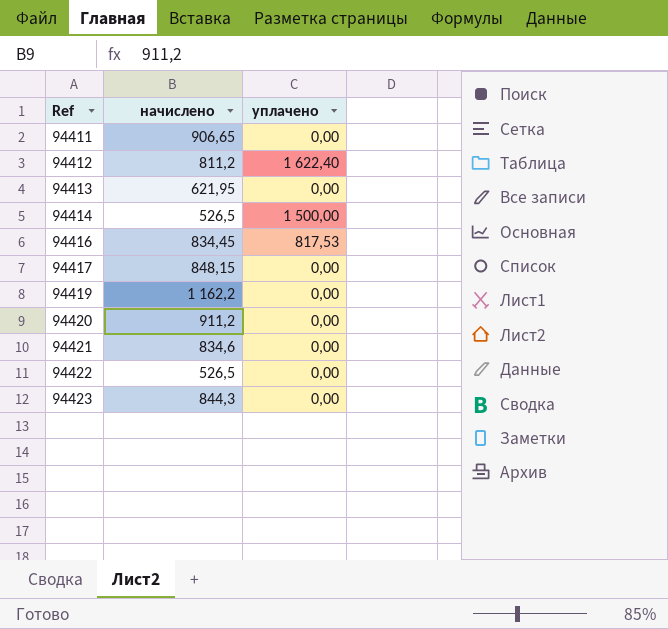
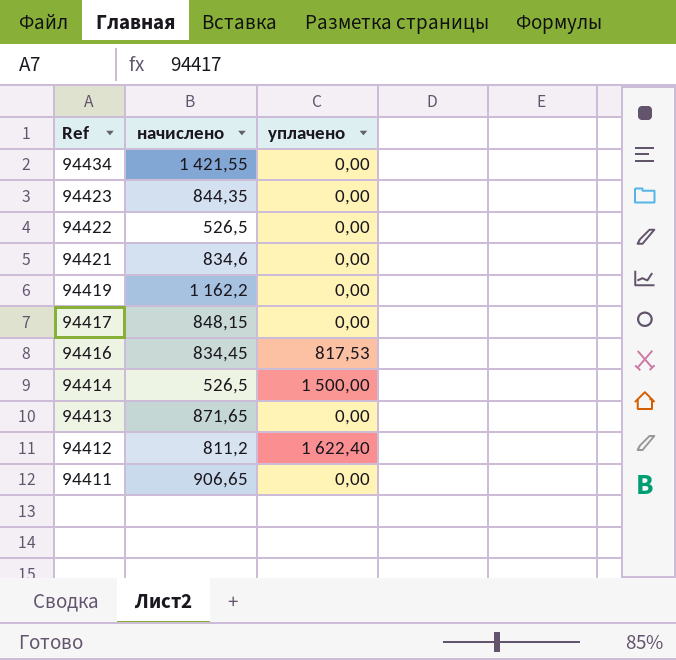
row order: Ref ascending -> Ref descending
row 94420: 911,2 | 0,00 -> none
row 94434: none -> 1 421,55 | 0,00
94423 | начислено: 844,3 -> 844,35
94413 | начислено: 621,95 -> 871,65

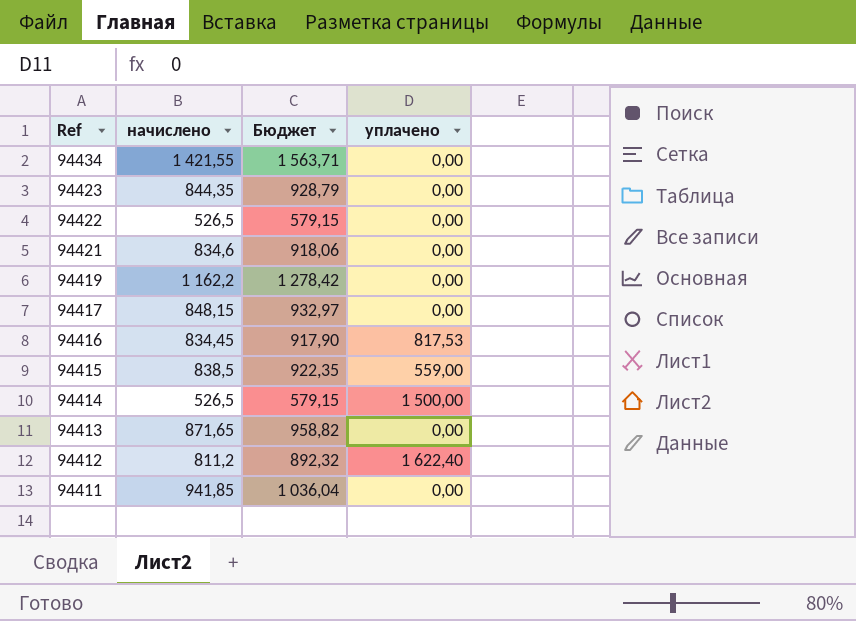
column Бюджет | formula: none -> [начислено] * 1,1
row 94415: none -> 838,5 | 922,35 | 559,00
94411 | начислено: 906,65 -> 941,85

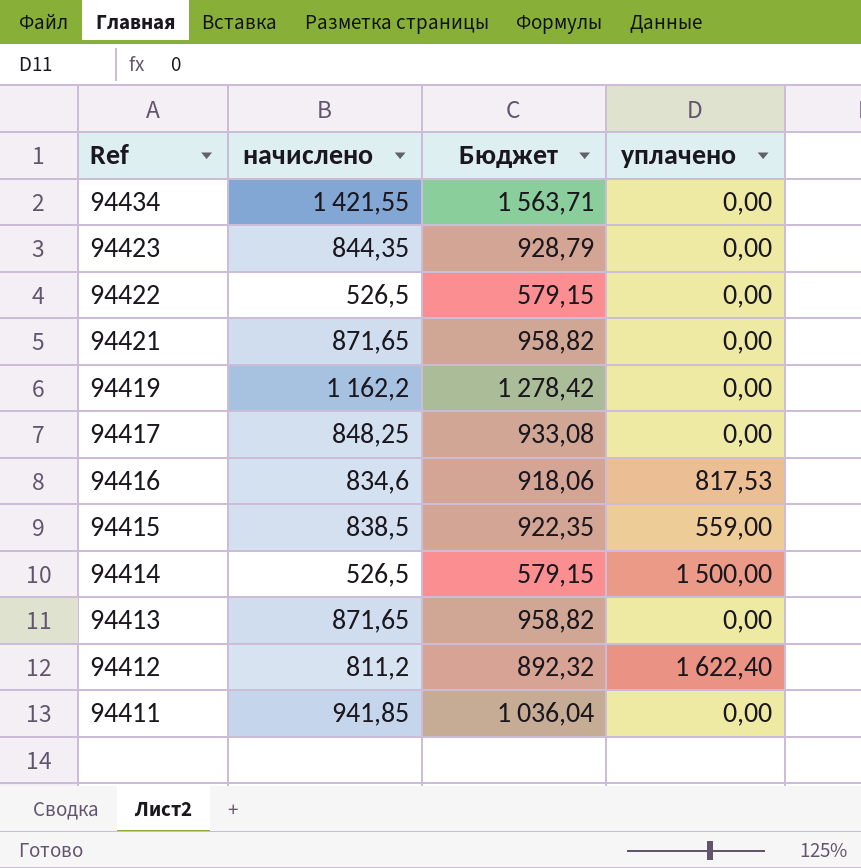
94421 | начислено: 834,6 -> 871,65
94421 | Бюджет: 918,06 -> 958,82
94417 | начислено: 848,15 -> 848,25
94417 | Бюджет: 932,97 -> 933,08
94416 | начислено: 834,45 -> 834,6
94416 | Бюджет: 917,90 -> 918,06

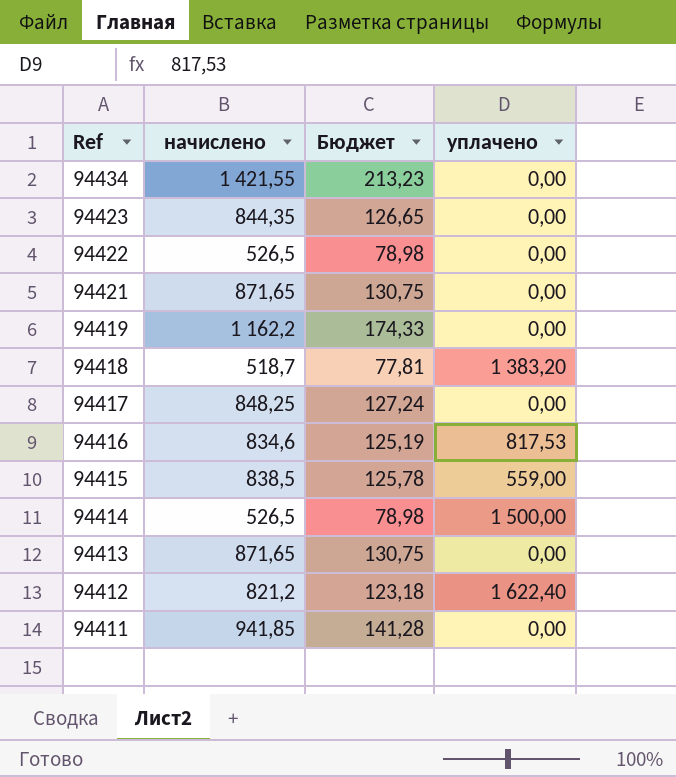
column Бюджет | formula: [начислено] * 1,1 -> [начислено] * 0,15
row 94418: none -> 518,7 | 77,81 | 1 383,20
94412 | начислено: 811,2 -> 821,2

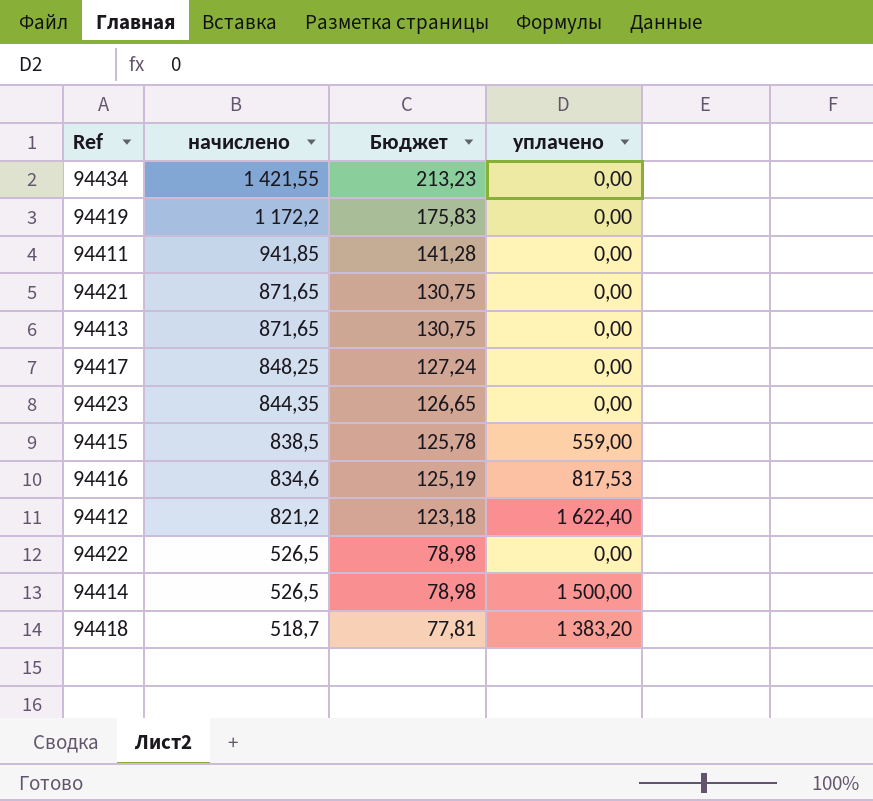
row order: Ref descending -> начислено descending
94419 | начислено: 1 162,2 -> 1 172,2
94419 | Бюджет: 174,33 -> 175,83

